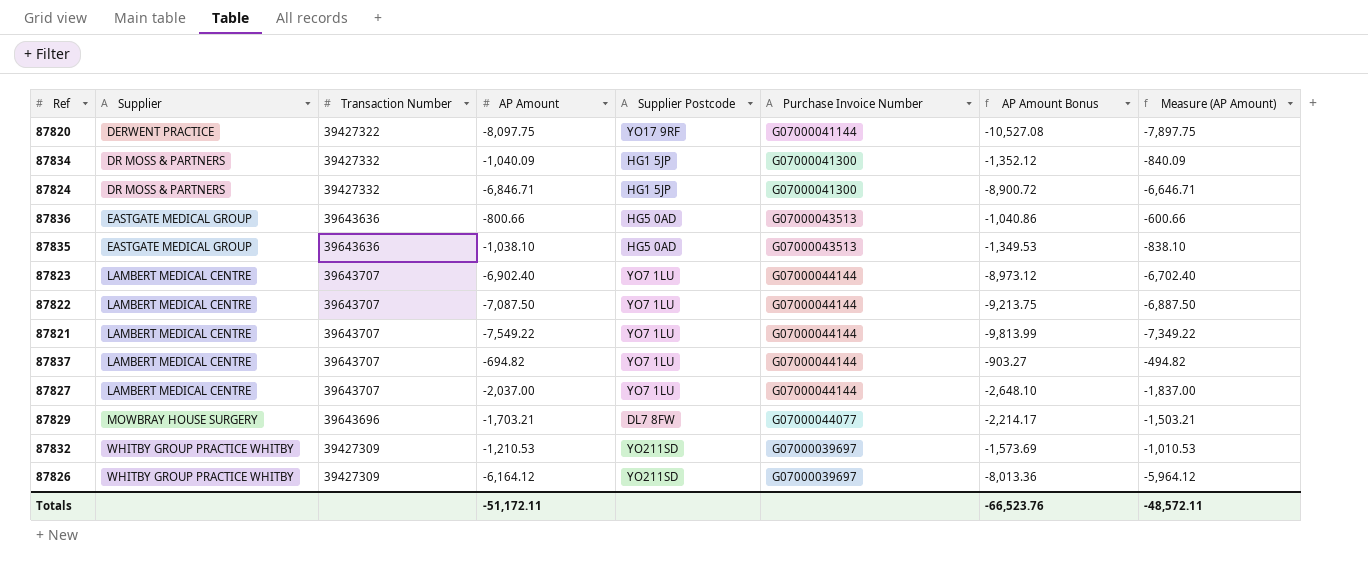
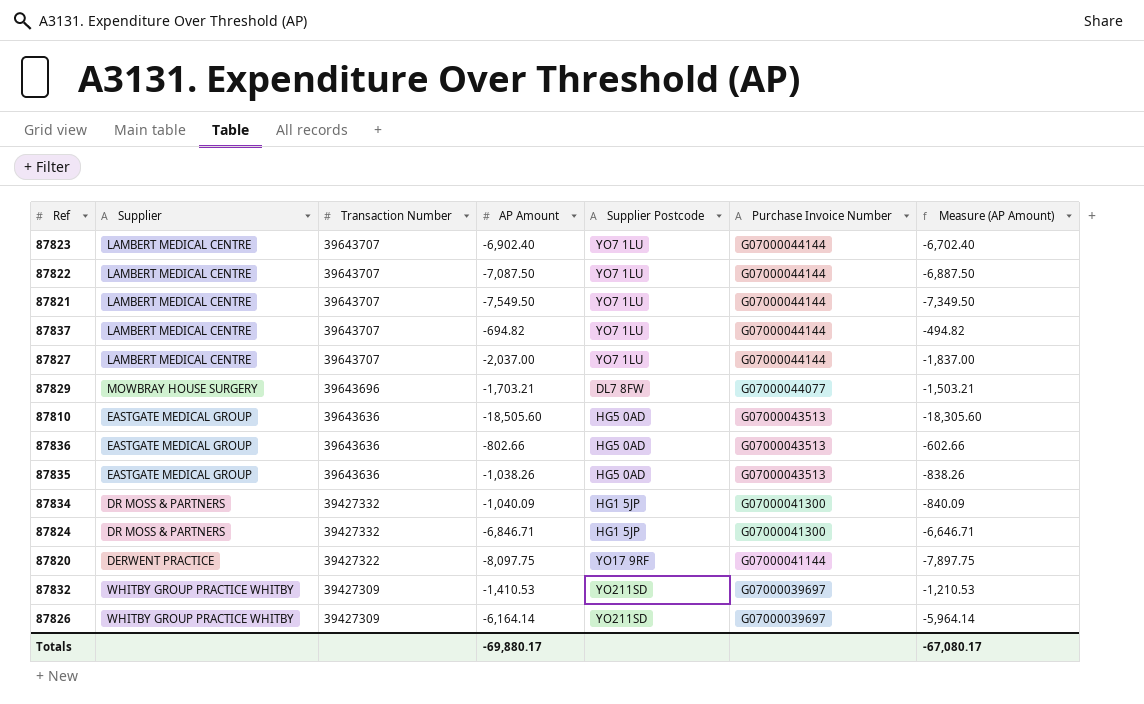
row order: Supplier ascending -> Transaction Number descending
column AP Amount Bonus | formula: [AP Amount] * 1.3 -> none
87821 | AP Amount: -7,549.22 -> -7,549.50
87821 | Measure (AP Amount): -7,349.22 -> -7,349.50
row 87810: none -> EASTGATE MEDICAL GROUP | 39643636 | -18,505.60 | HG5 0AD | G07000043513 | -18,305.60
87836 | AP Amount: -800.66 -> -802.66
87836 | Measure (AP Amount): -600.66 -> -602.66
87835 | AP Amount: -1,038.10 -> -1,038.26
87835 | Measure (AP Amount): -838.10 -> -838.26
87832 | AP Amount: -1,210.53 -> -1,410.53
87832 | Measure (AP Amount): -1,010.53 -> -1,210.53
87826 | AP Amount: -6,164.12 -> -6,164.14
87826 | Measure (AP Amount): -5,964.12 -> -5,964.14
Totals | AP Amount: -51,172.11 -> -69,880.17
Totals | Measure (AP Amount): -48,572.11 -> -67,080.17

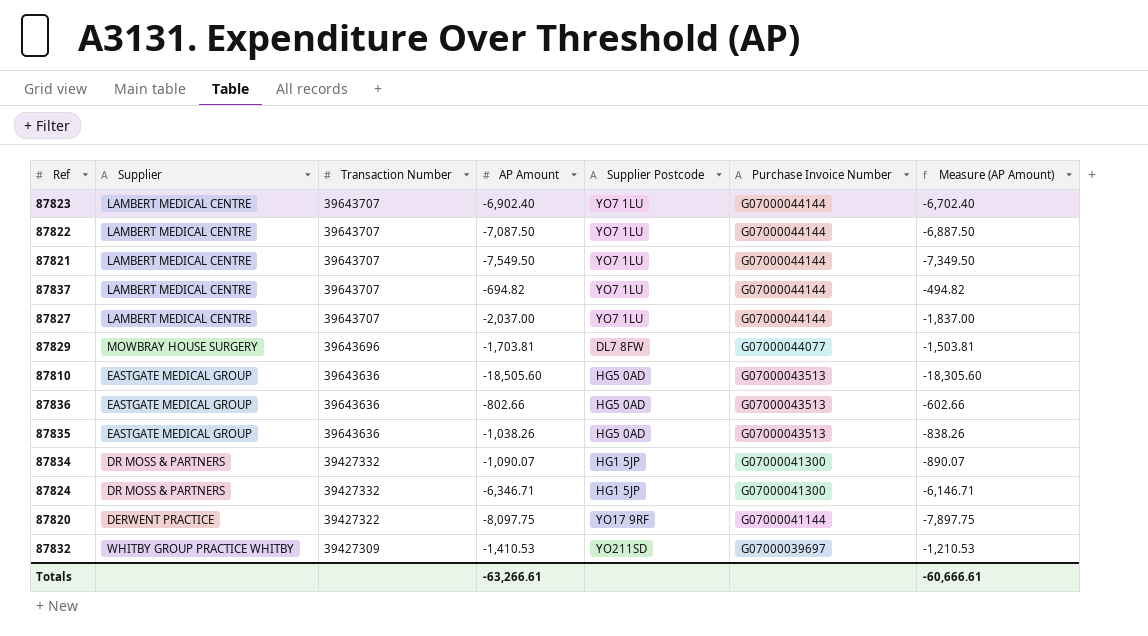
row 87826: WHITBY GROUP PRACTICE WHITBY | 39427309 | -6,164.14 | YO211SD | G07000039697 | -5,964.14 -> none
87829 | AP Amount: -1,703.21 -> -1,703.81
87829 | Measure (AP Amount): -1,503.21 -> -1,503.81
87834 | AP Amount: -1,040.09 -> -1,090.07
87834 | Measure (AP Amount): -840.09 -> -890.07
87824 | AP Amount: -6,846.71 -> -6,346.71
87824 | Measure (AP Amount): -6,646.71 -> -6,146.71
Totals | AP Amount: -69,880.17 -> -63,266.61
Totals | Measure (AP Amount): -67,080.17 -> -60,666.61

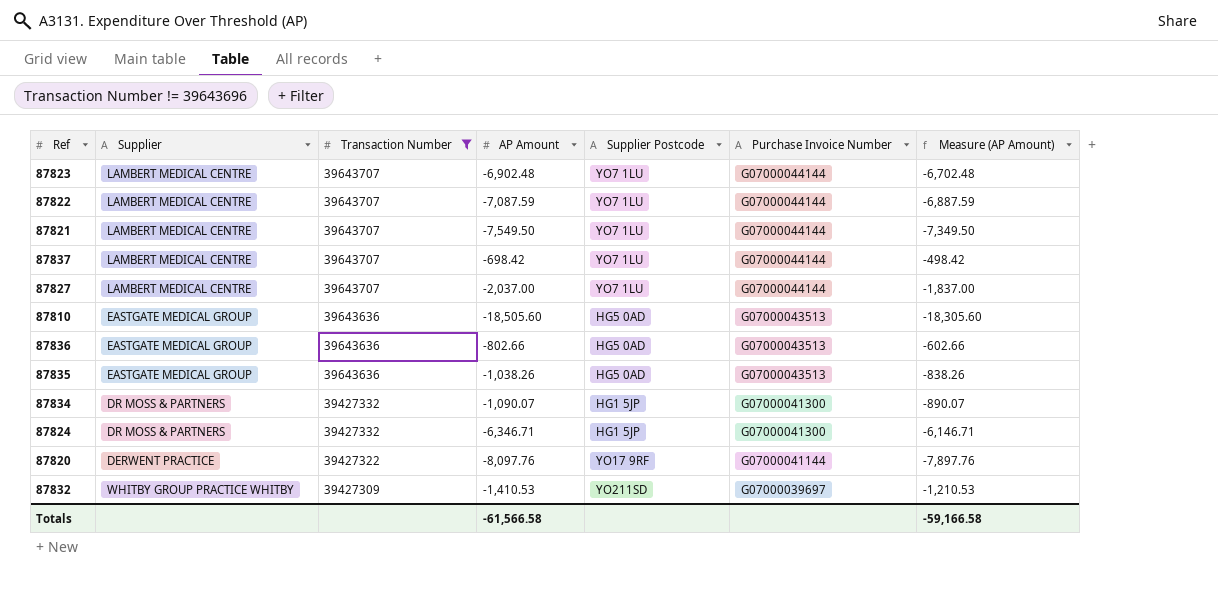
filter: none -> Transaction Number != 39643696
87823 | AP Amount: -6,902.40 -> -6,902.48
87823 | Measure (AP Amount): -6,702.40 -> -6,702.48
87822 | AP Amount: -7,087.50 -> -7,087.59
87822 | Measure (AP Amount): -6,887.50 -> -6,887.59
87837 | AP Amount: -694.82 -> -698.42
87837 | Measure (AP Amount): -494.82 -> -498.42
87820 | AP Amount: -8,097.75 -> -8,097.76
87820 | Measure (AP Amount): -7,897.75 -> -7,897.76
Totals | AP Amount: -63,266.61 -> -61,566.58
Totals | Measure (AP Amount): -60,666.61 -> -59,166.58

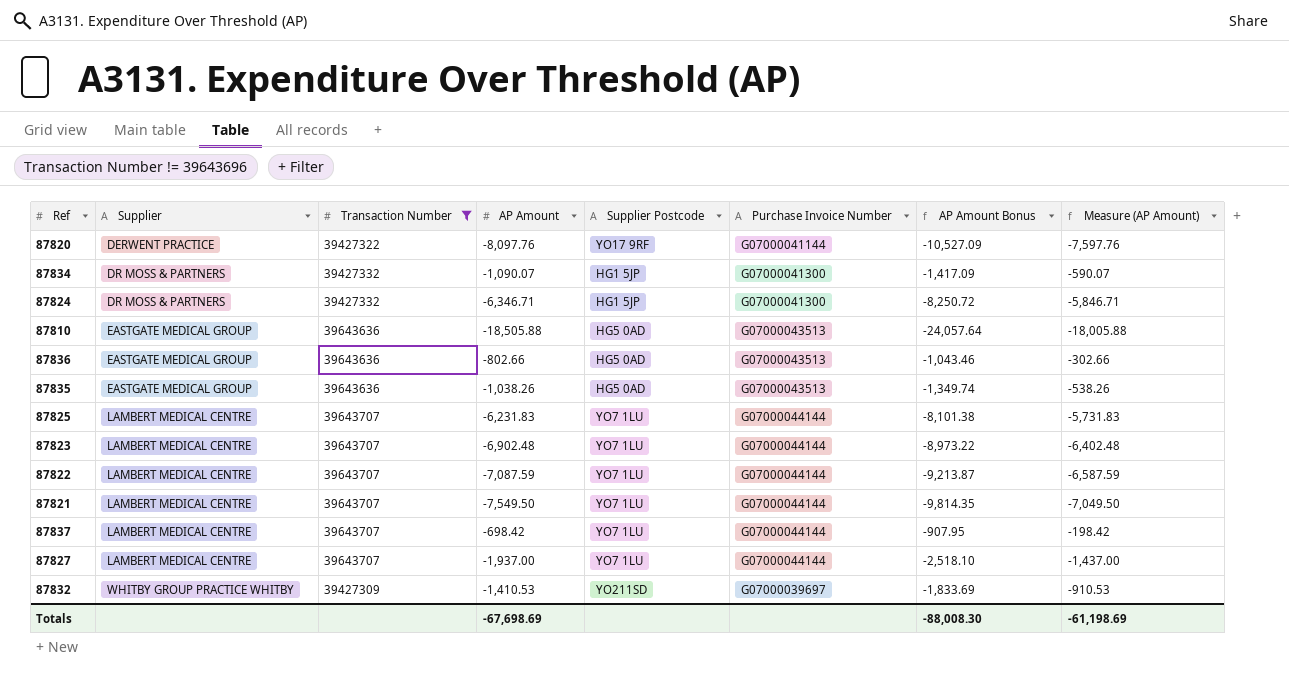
row order: Transaction Number descending -> Supplier ascending
column AP Amount Bonus | formula: none -> [AP Amount] * 1.3
column Measure (AP Amount) | formula: [AP Amount] + 200 -> [AP Amount] + 500
87810 | AP Amount: -18,505.60 -> -18,505.88
row 87825: none -> LAMBERT MEDICAL CENTRE | 39643707 | -6,231.83 | YO7 1LU | G07000044144 | -8,101.38 | -5,731.83
87827 | AP Amount: -2,037.00 -> -1,937.00
Totals | AP Amount: -61,566.58 -> -67,698.69
Totals | Measure (AP Amount): -59,166.58 -> -61,198.69

